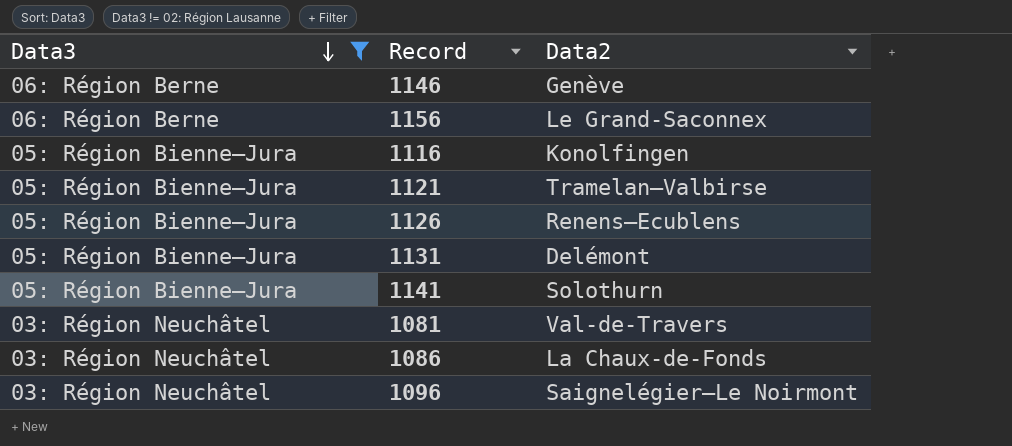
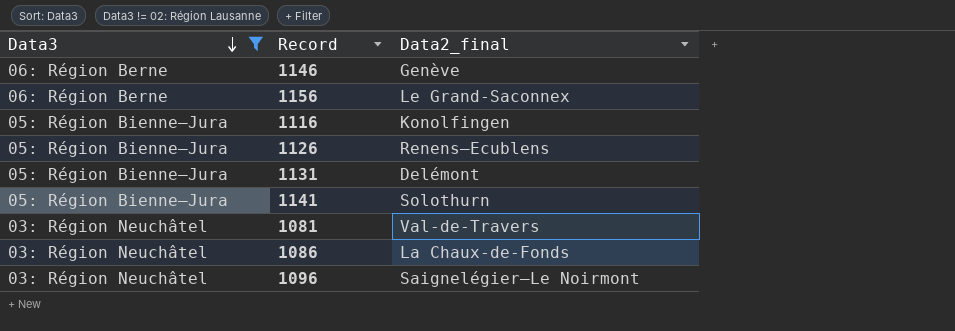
column name: Data2 -> Data2_final
row 1121: 05: Région Bienne–Jura | Tramelan–Valbirse -> none

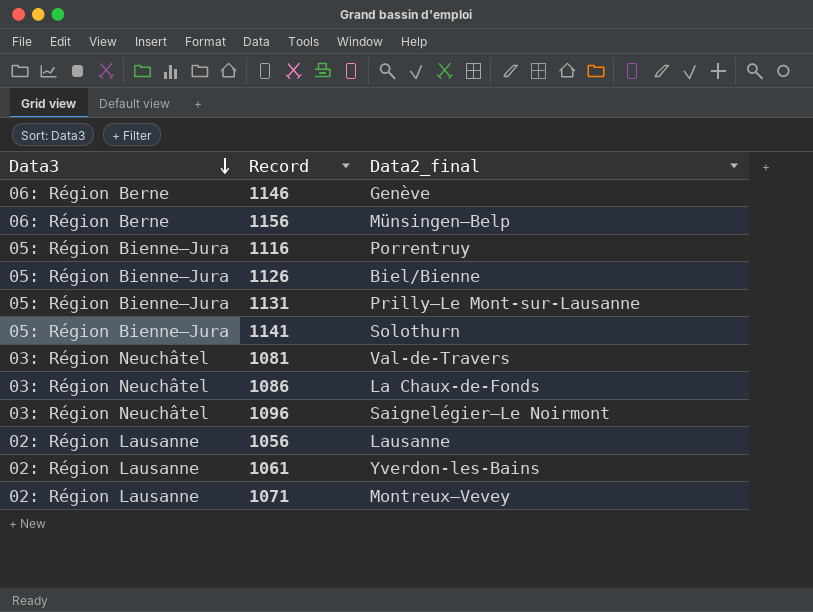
filter: Data3 != 02: Région Lausanne -> none
1156 | Data2_final: Le Grand-Saconnex -> Münsingen–Belp
1116 | Data2_final: Konolfingen -> Porrentruy
1126 | Data2_final: Renens–Ecublens -> Biel/Bienne
1131 | Data2_final: Delémont -> Prilly–Le Mont-sur-Lausanne

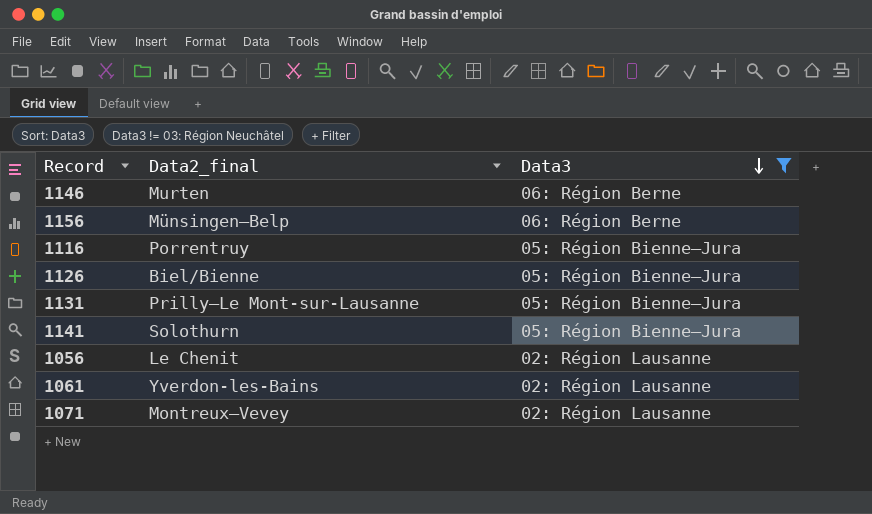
filter: none -> Data3 != 03: Région Neuchâtel
column Data3 | position: 1 -> 3
1146 | Data2_final: Genève -> Murten
1056 | Data2_final: Lausanne -> Le Chenit

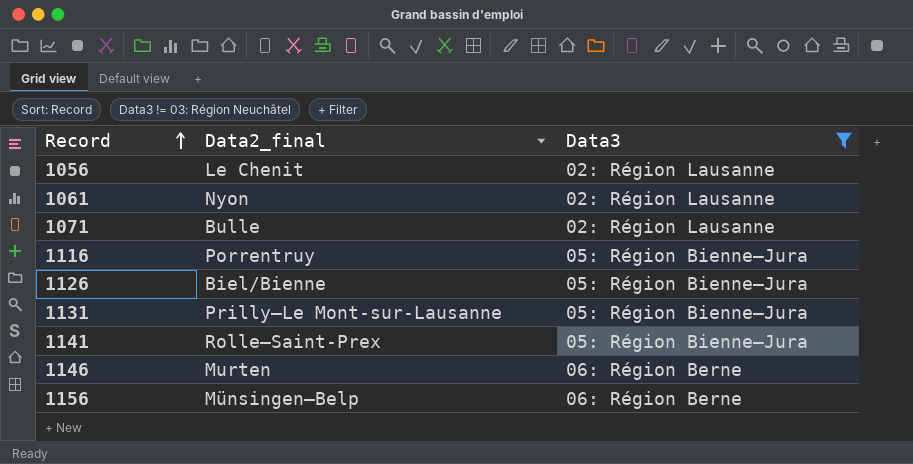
row order: Data3 descending -> Record ascending
1061 | Data2_final: Yverdon-les-Bains -> Nyon
1071 | Data2_final: Montreux–Vevey -> Bulle
1141 | Data2_final: Solothurn -> Rolle–Saint-Prex

